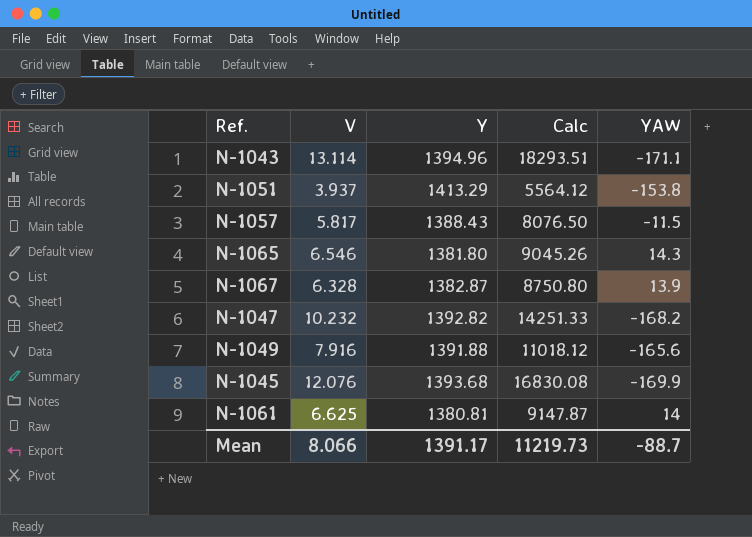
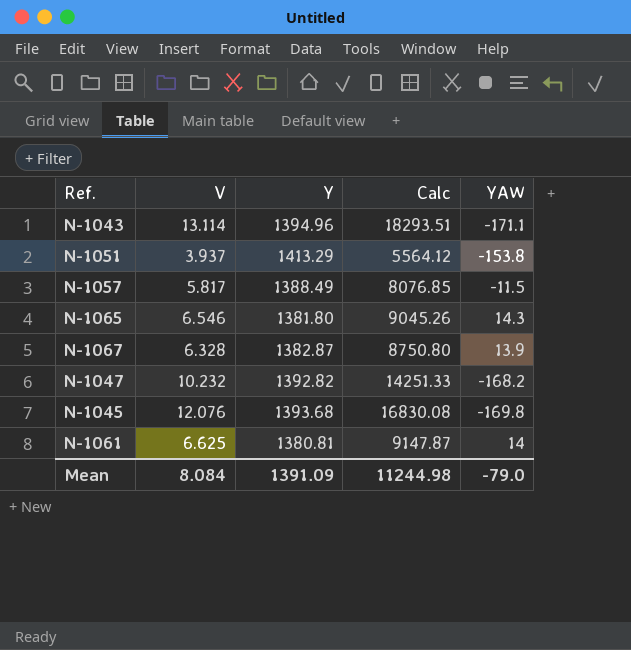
row N-1049: 7.916 | 1391.88 | 11018.12 | -165.6 -> none
N-1057 | Y: 1388.43 -> 1388.49
N-1057 | Calc: 8076.50 -> 8076.85
N-1045 | YAW: -169.9 -> -169.8
Mean | V: 8.066 -> 8.084
Mean | Y: 1391.17 -> 1391.09
Mean | Calc: 11219.73 -> 11244.98
Mean | YAW: -88.7 -> -79.0

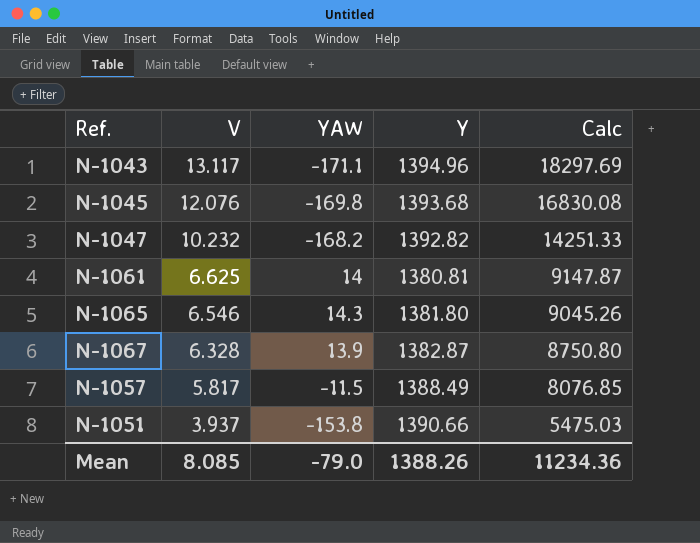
row order: none -> V descending
column YAW | position: 5 -> 3
N-1043 | V: 13.114 -> 13.117
N-1043 | Calc: 18293.51 -> 18297.69
N-1051 | Y: 1413.29 -> 1390.66
N-1051 | Calc: 5564.12 -> 5475.03
Mean | V: 8.084 -> 8.085
Mean | Y: 1391.09 -> 1388.26
Mean | Calc: 11244.98 -> 11234.36

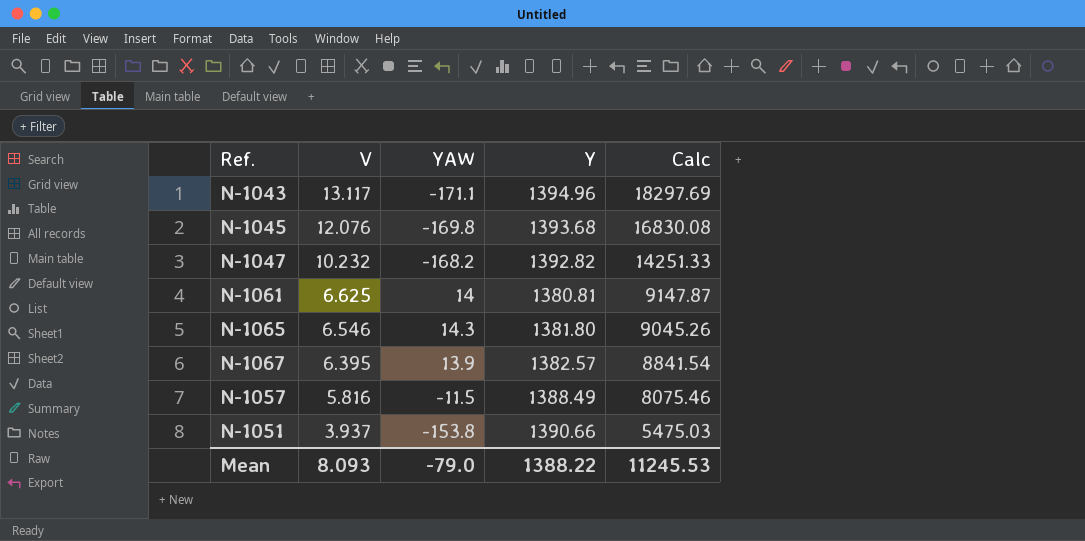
N-1067 | V: 6.328 -> 6.395
N-1067 | Y: 1382.87 -> 1382.57
N-1067 | Calc: 8750.80 -> 8841.54
N-1057 | V: 5.817 -> 5.816
N-1057 | Calc: 8076.85 -> 8075.46
Mean | V: 8.085 -> 8.093
Mean | Y: 1388.26 -> 1388.22
Mean | Calc: 11234.36 -> 11245.53

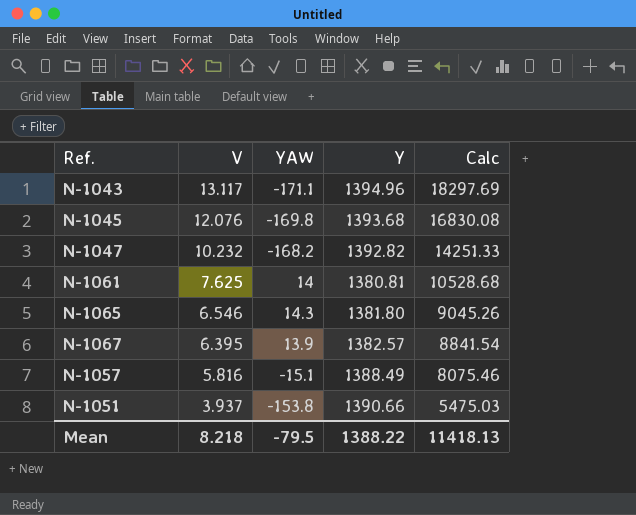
N-1061 | V: 6.625 -> 7.625
N-1061 | Calc: 9147.87 -> 10528.68
N-1057 | YAW: -11.5 -> -15.1
Mean | V: 8.093 -> 8.218
Mean | YAW: -79.0 -> -79.5
Mean | Calc: 11245.53 -> 11418.13

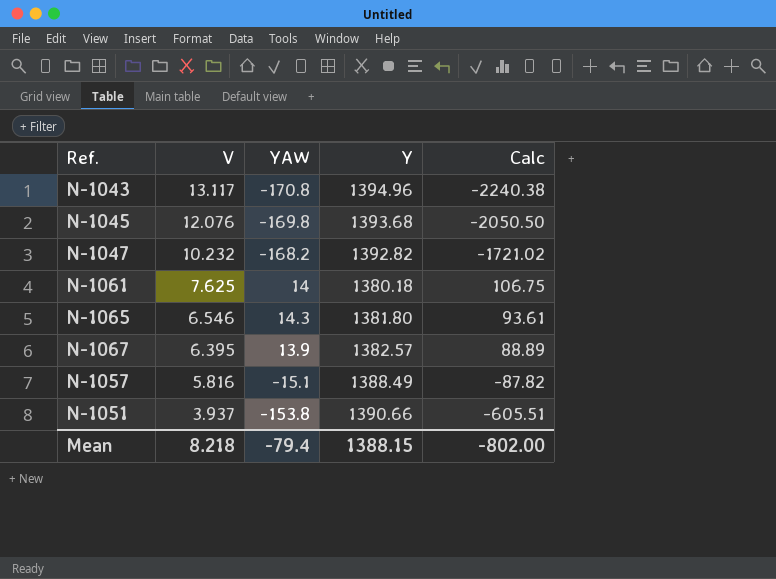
column Calc | formula: [V] * [Y] -> [V] * [YAW]
N-1043 | YAW: -171.1 -> -170.8
N-1061 | Y: 1380.81 -> 1380.18
Mean | YAW: -79.5 -> -79.4
Mean | Y: 1388.22 -> 1388.15
Mean | Calc: 11418.13 -> -802.00

